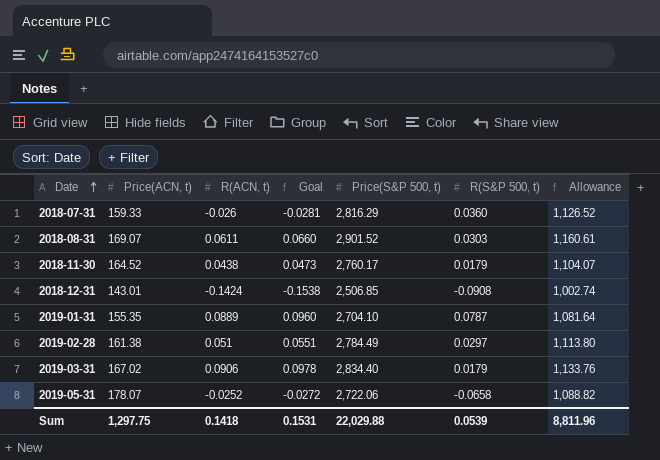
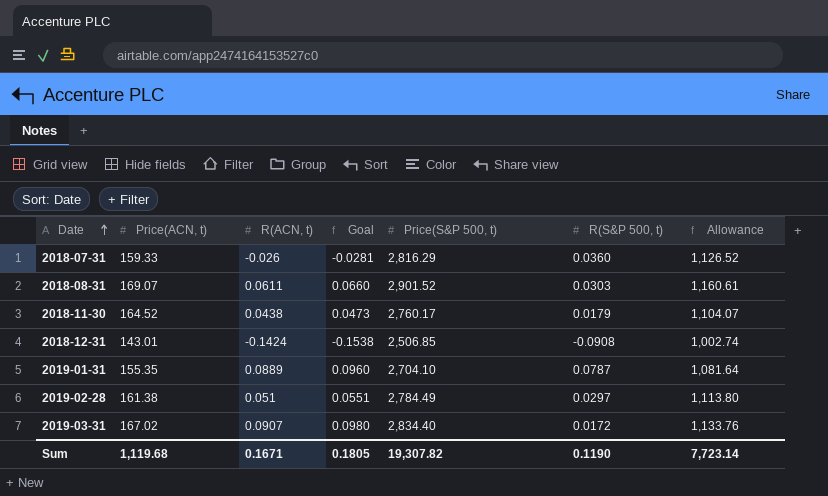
row 2019-05-31: 178.07 | -0.0252 | -0.0272 | 2,722.06 | -0.0658 | 1,088.82 -> none
2019-03-31 | R(ACN, t): 0.0906 -> 0.0907
2019-03-31 | Goal: 0.0978 -> 0.0980
2019-03-31 | R(S&P 500, t): 0.0179 -> 0.0172
Sum | Price(ACN, t): 1,297.75 -> 1,119.68
Sum | R(ACN, t): 0.1418 -> 0.1671
Sum | Goal: 0.1531 -> 0.1805
Sum | Price(S&P 500, t): 22,029.88 -> 19,307.82
Sum | R(S&P 500, t): 0.0539 -> 0.1190
Sum | Allowance: 8,811.96 -> 7,723.14

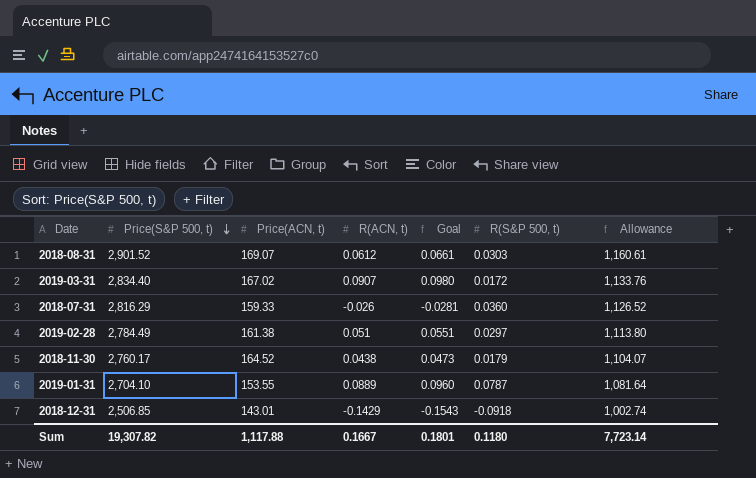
row order: Date ascending -> Price(S&P 500, t) descending
column Price(S&P 500, t) | position: 5 -> 2
2018-08-31 | R(ACN, t): 0.0611 -> 0.0612
2018-08-31 | Goal: 0.0660 -> 0.0661
2019-01-31 | Price(ACN, t): 155.35 -> 153.55
2018-12-31 | R(ACN, t): -0.1424 -> -0.1429
2018-12-31 | Goal: -0.1538 -> -0.1543
2018-12-31 | R(S&P 500, t): -0.0908 -> -0.0918
Sum | Price(ACN, t): 1,119.68 -> 1,117.88
Sum | R(ACN, t): 0.1671 -> 0.1667
Sum | Goal: 0.1805 -> 0.1801
Sum | R(S&P 500, t): 0.1190 -> 0.1180

